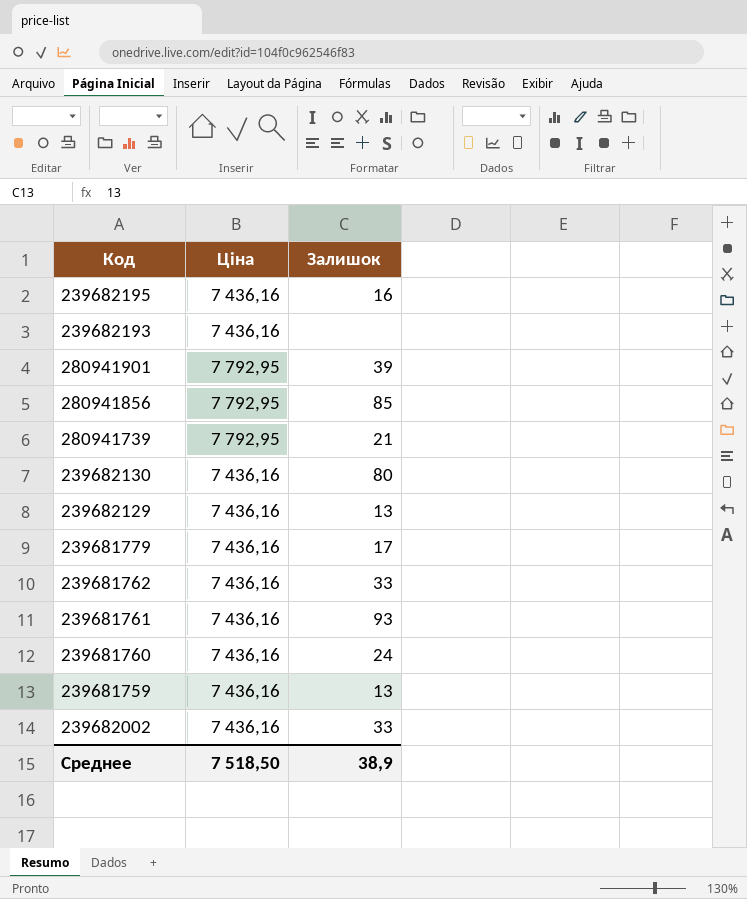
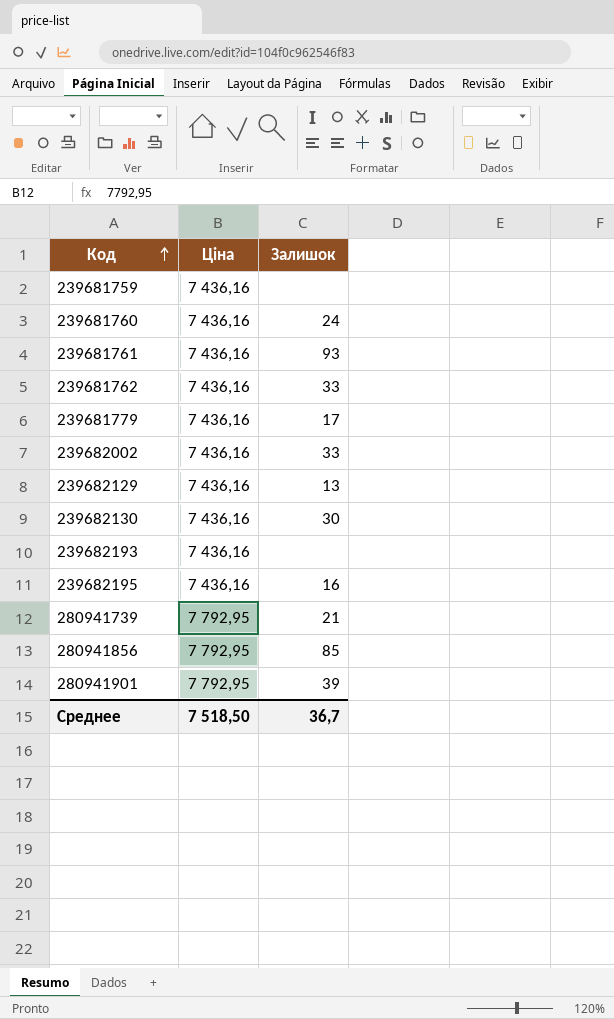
row order: none -> Код ascending
239681759 | Залишок: 13 -> none
239682130 | Залишок: 80 -> 30
Среднее | Залишок: 38,9 -> 36,7

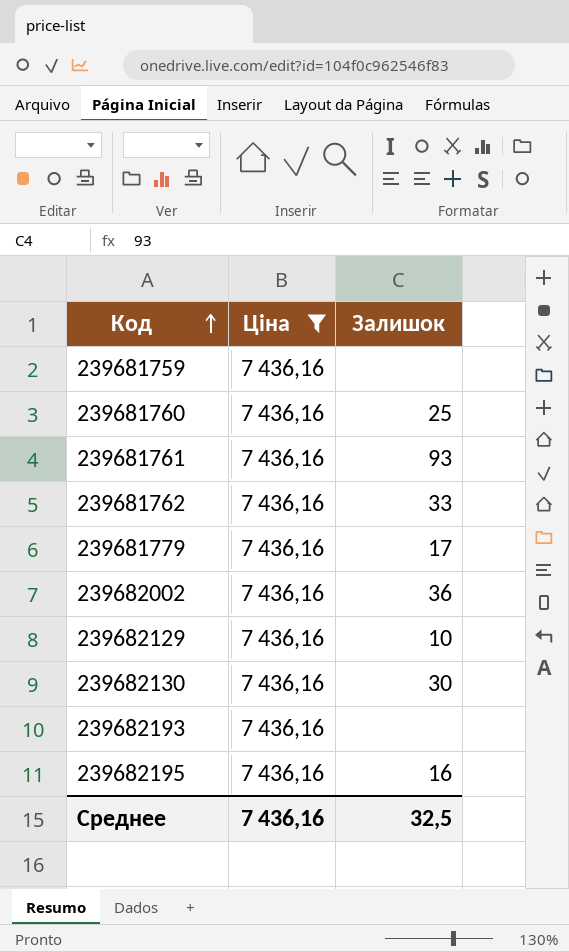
filter: none -> Ціна = 7 436,16
239681760 | Залишок: 24 -> 25
239682002 | Залишок: 33 -> 36
239682129 | Залишок: 13 -> 10
Среднее | Ціна: 7 518,50 -> 7 436,16
Среднее | Залишок: 36,7 -> 32,5

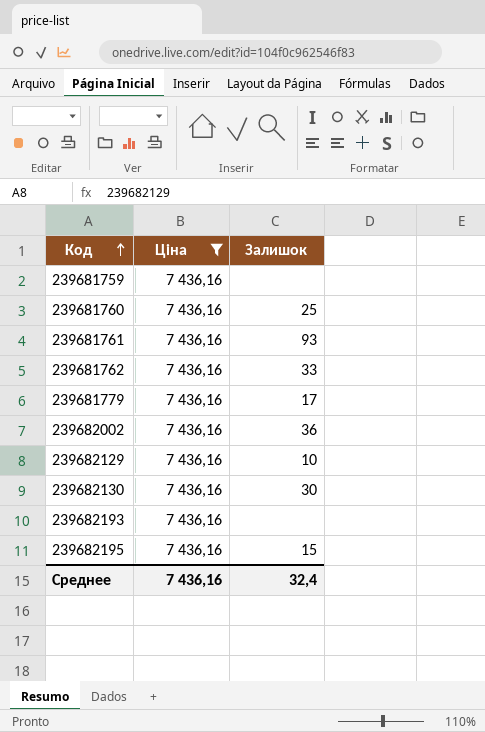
239682195 | Залишок: 16 -> 15
Среднее | Залишок: 32,5 -> 32,4

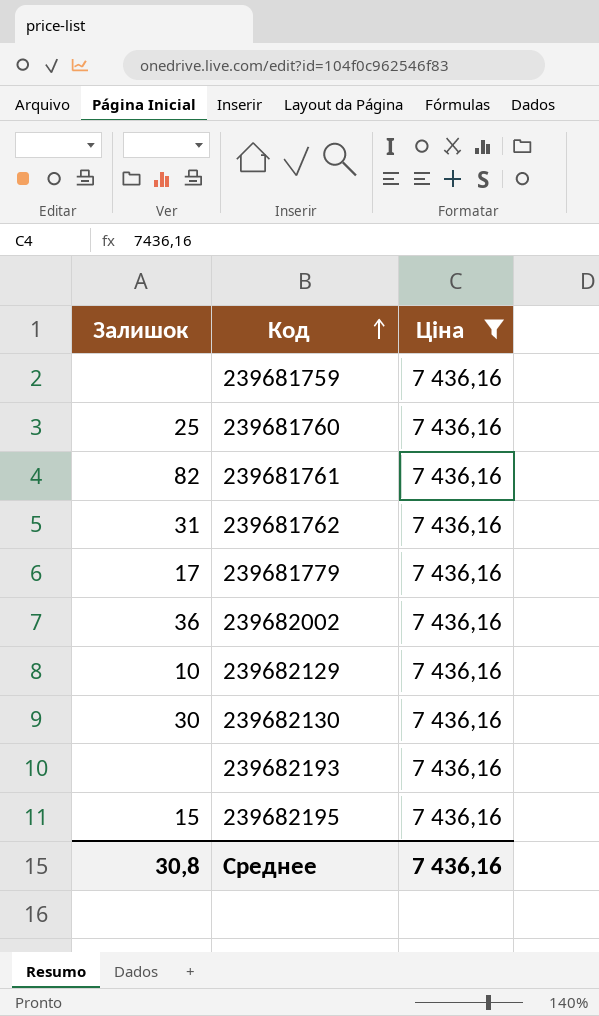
column Залишок | position: 3 -> 1
239681761 | Залишок: 93 -> 82
239681762 | Залишок: 33 -> 31
Среднее | Залишок: 32,4 -> 30,8

